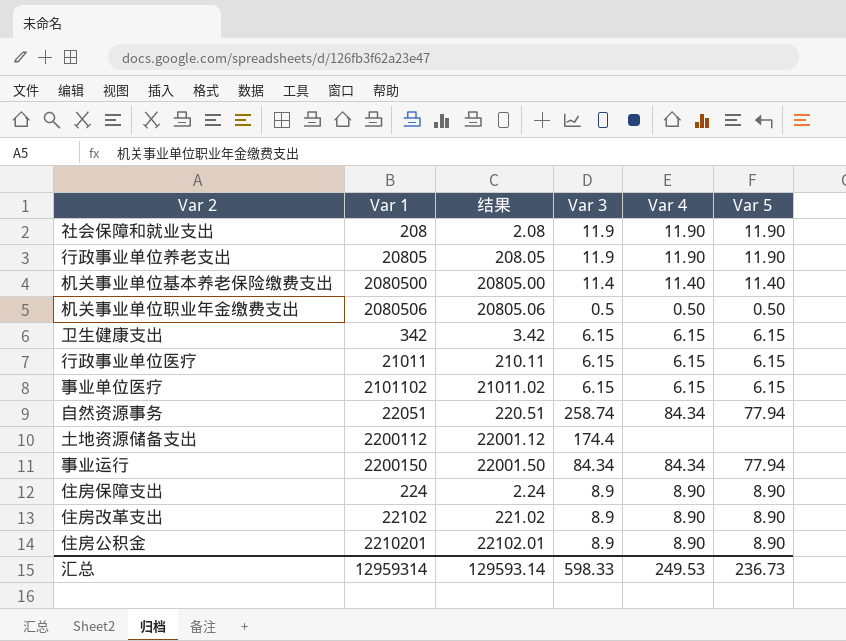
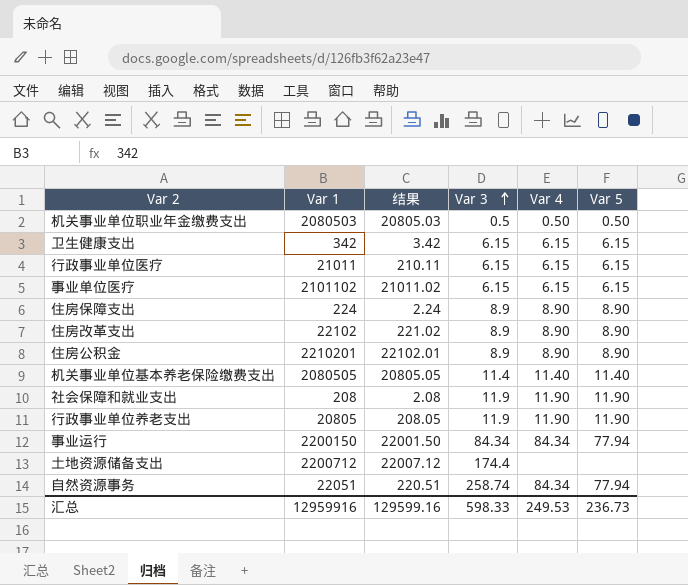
row order: none -> Var 3 ascending
机关事业单位职业年金缴费支出 | Var 1: 2080506 -> 2080503
机关事业单位职业年金缴费支出 | 结果: 20805.06 -> 20805.03
机关事业单位基本养老保险缴费支出 | Var 1: 2080500 -> 2080505
机关事业单位基本养老保险缴费支出 | 结果: 20805.00 -> 20805.05
土地资源储备支出 | Var 1: 2200112 -> 2200712
土地资源储备支出 | 结果: 22001.12 -> 22007.12
汇总 | Var 1: 12959314 -> 12959916
汇总 | 结果: 129593.14 -> 129599.16

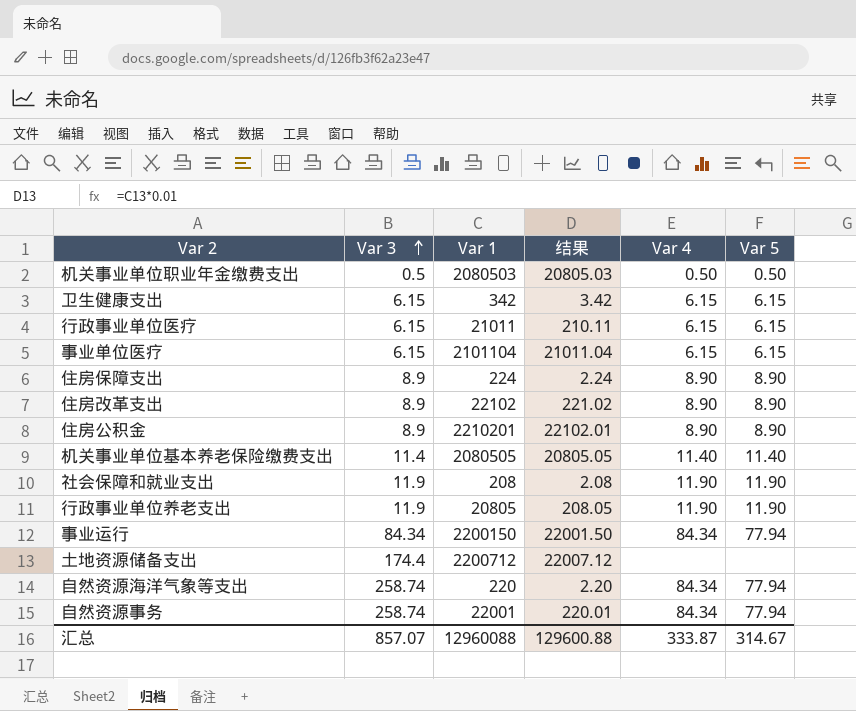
column Var 3 | position: 4 -> 2
事业单位医疗 | Var 1: 2101102 -> 2101104
事业单位医疗 | 结果: 21011.02 -> 21011.04
row 自然资源海洋气象等支出: none -> 258.74 | 220 | 2.20 | 84.34 | 77.94
自然资源事务 | Var 1: 22051 -> 22001
自然资源事务 | 结果: 220.51 -> 220.01
汇总 | Var 3: 598.33 -> 857.07
汇总 | Var 1: 12959916 -> 12960088
汇总 | 结果: 129599.16 -> 129600.88
汇总 | Var 4: 249.53 -> 333.87
汇总 | Var 5: 236.73 -> 314.67

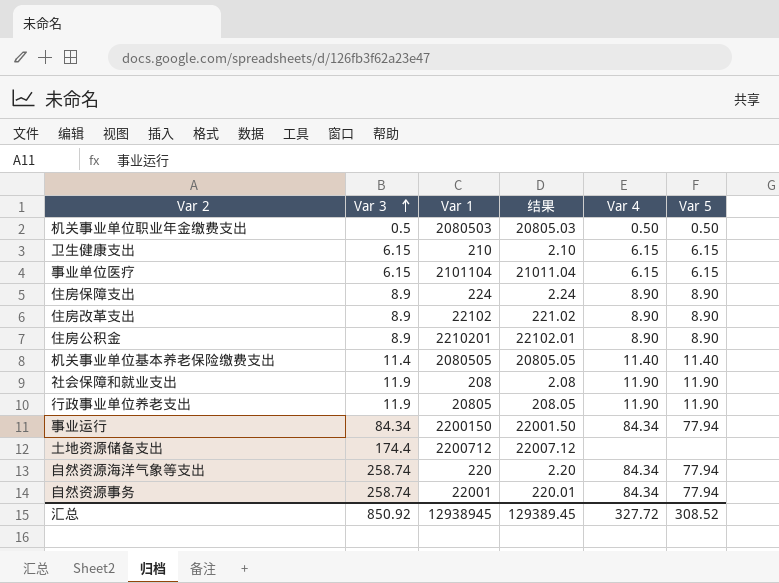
row 行政事业单位医疗: 6.15 | 21011 | 210.11 | 6.15 | 6.15 -> none
卫生健康支出 | Var 1: 342 -> 210
卫生健康支出 | 结果: 3.42 -> 2.10
汇总 | Var 3: 857.07 -> 850.92
汇总 | Var 1: 12960088 -> 12938945
汇总 | 结果: 129600.88 -> 129389.45
汇总 | Var 4: 333.87 -> 327.72
汇总 | Var 5: 314.67 -> 308.52

